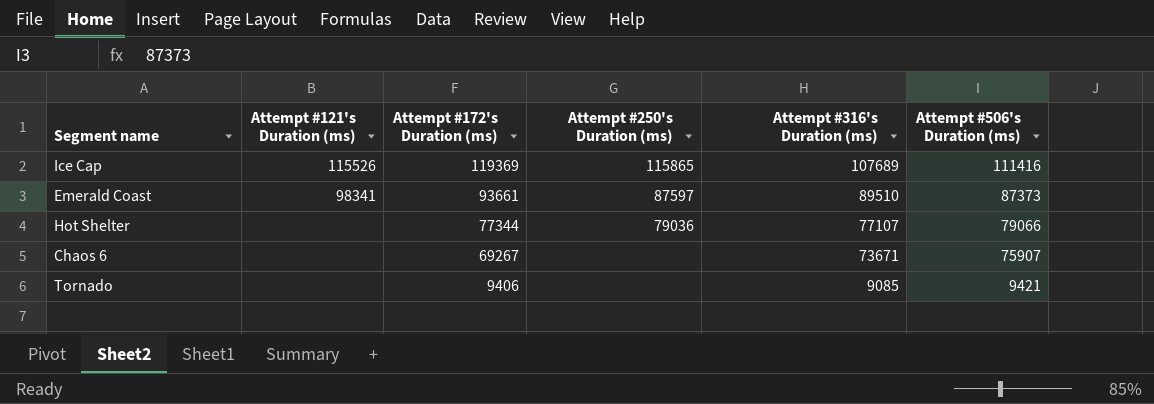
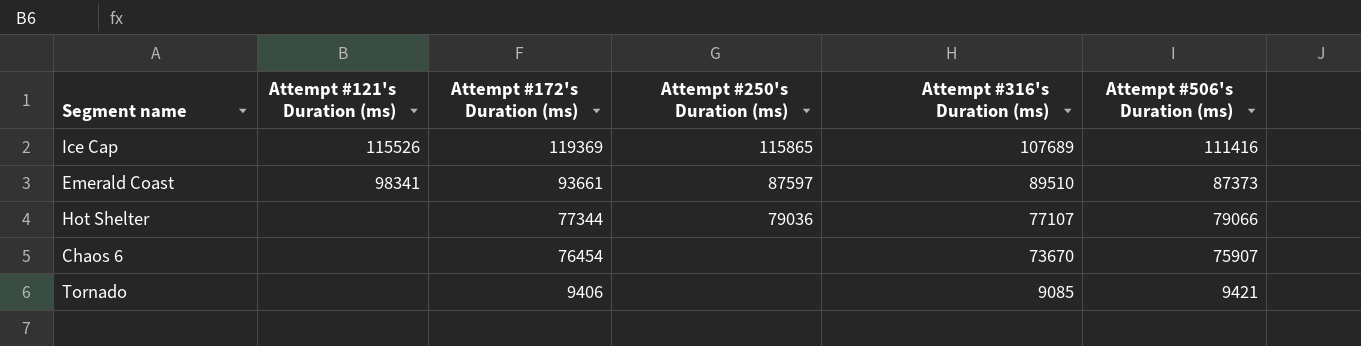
Chaos 6 | Attempt #172's Duration (ms): 69267 -> 76454
Chaos 6 | Attempt #316's Duration (ms): 73671 -> 73670

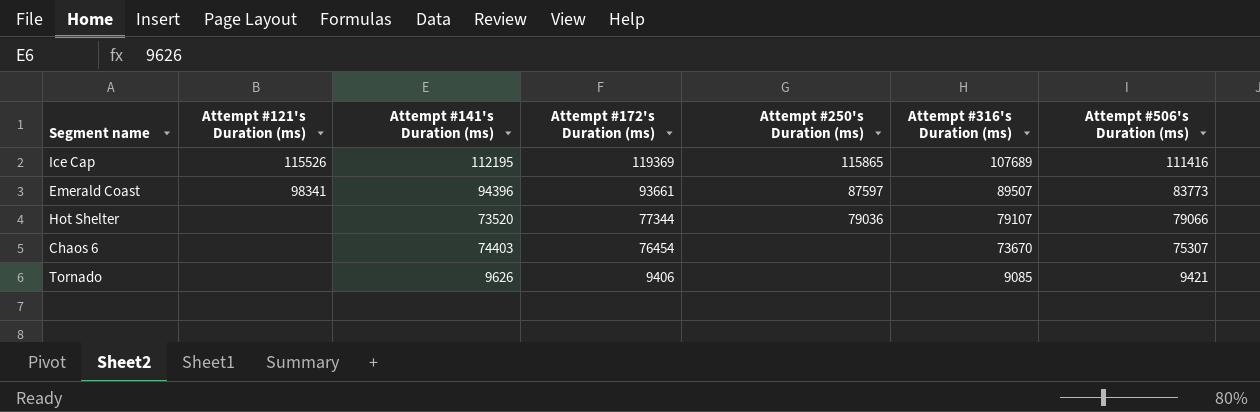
column Attempt #141's Duration (ms) | position: none -> 3
Emerald Coast | Attempt #316's Duration (ms): 89510 -> 89507
Emerald Coast | Attempt #506's Duration (ms): 87373 -> 83773
Hot Shelter | Attempt #316's Duration (ms): 77107 -> 79107
Chaos 6 | Attempt #506's Duration (ms): 75907 -> 75307

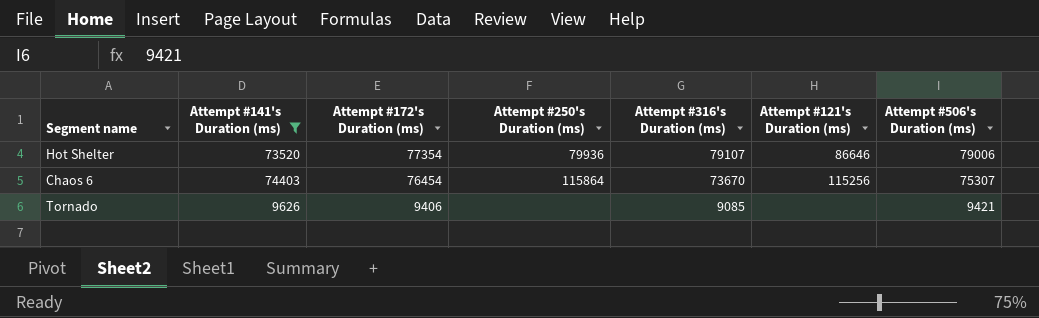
filter: none -> Attempt #141's Duration (ms) <= 74403
column Attempt #121's Duration (ms) | position: 2 -> 6
Hot Shelter | Attempt #172's Duration (ms): 77344 -> 77354
Hot Shelter | Attempt #250's Duration (ms): 79036 -> 79936
Hot Shelter | Attempt #121's Duration (ms): none -> 86646
Hot Shelter | Attempt #506's Duration (ms): 79066 -> 79006
Chaos 6 | Attempt #250's Duration (ms): none -> 115864
Chaos 6 | Attempt #121's Duration (ms): none -> 115256

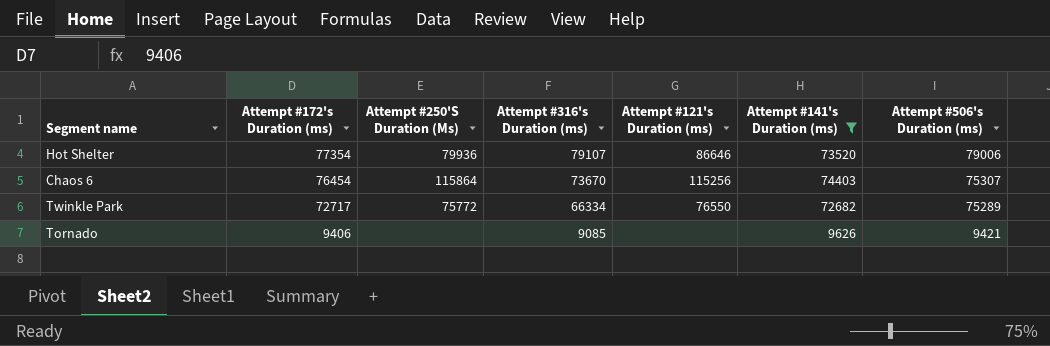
column name: Attempt #250's Duration (ms) -> Attempt #250'S Duration (Ms)
column Attempt #141's Duration (ms) | position: 2 -> 6
row Twinkle Park: none -> 72717 | 75772 | 66334 | 76550 | 72682 | 75289

